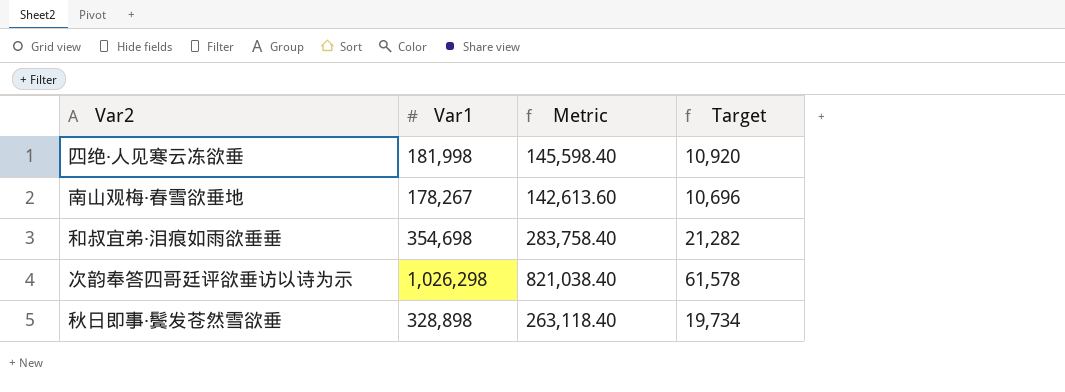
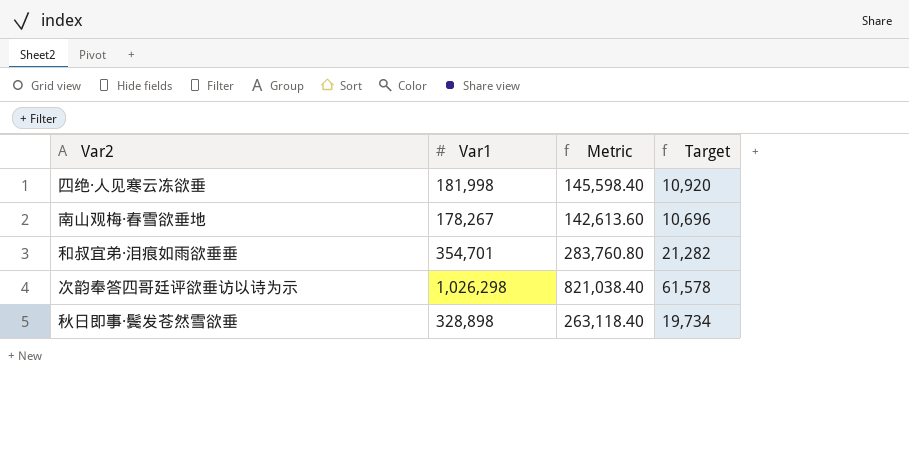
和叔宜弟·泪痕如雨欲垂垂 | Var1: 354,698 -> 354,701
和叔宜弟·泪痕如雨欲垂垂 | Metric: 283,758.40 -> 283,760.80

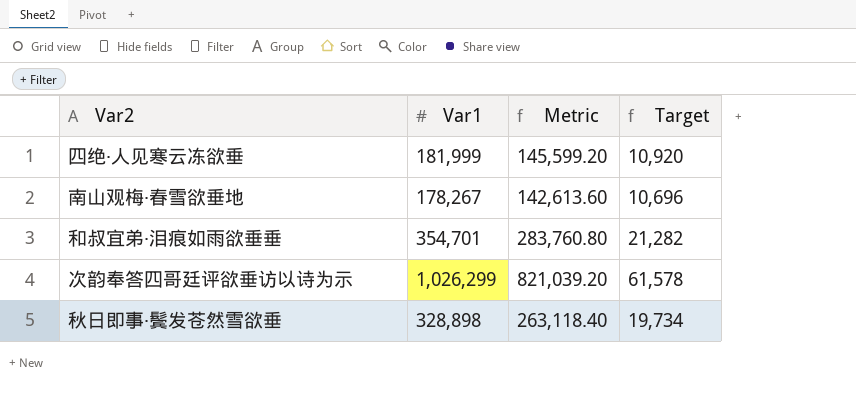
四绝·人见寒云冻欲垂 | Var1: 181,998 -> 181,999
四绝·人见寒云冻欲垂 | Metric: 145,598.40 -> 145,599.20
次韵奉答四哥廷评欲垂访以诗为示 | Var1: 1,026,298 -> 1,026,299
次韵奉答四哥廷评欲垂访以诗为示 | Metric: 821,038.40 -> 821,039.20

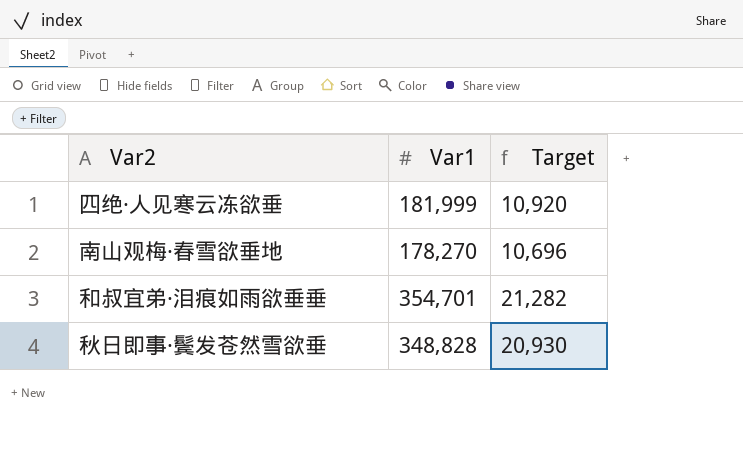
column Metric | formula: [Var1] * 0.8 -> none
row 次韵奉答四哥廷评欲垂访以诗为示: 1,026,299 | 821,039.20 | 61,578 -> none
南山观梅·春雪欲垂地 | Var1: 178,267 -> 178,270
秋日即事·鬓发苍然雪欲垂 | Var1: 328,898 -> 348,828
秋日即事·鬓发苍然雪欲垂 | Target: 19,734 -> 20,930

